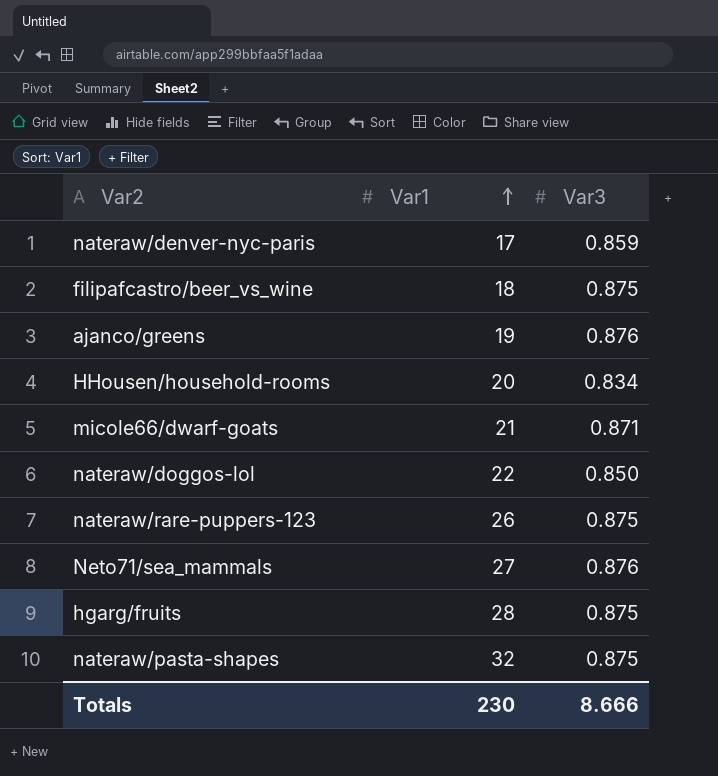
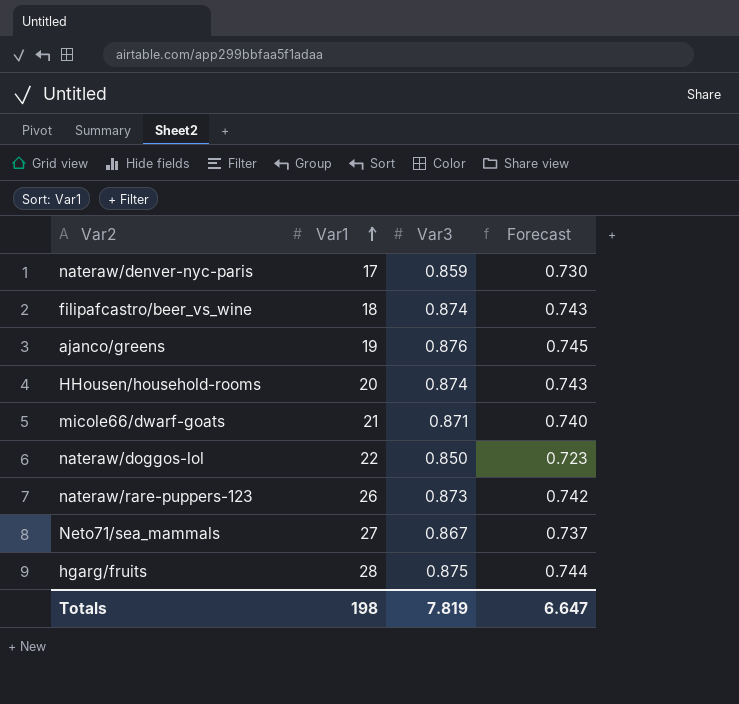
column Forecast | formula: none -> [Var3] * 0.85
row nateraw/pasta-shapes: 32 | 0.875 -> none
filipafcastro/beer_vs_wine | Var3: 0.875 -> 0.874
HHousen/household-rooms | Var3: 0.834 -> 0.874
nateraw/rare-puppers-123 | Var3: 0.875 -> 0.873
Neto71/sea_mammals | Var3: 0.876 -> 0.867
Totals | Var1: 230 -> 198
Totals | Var3: 8.666 -> 7.819

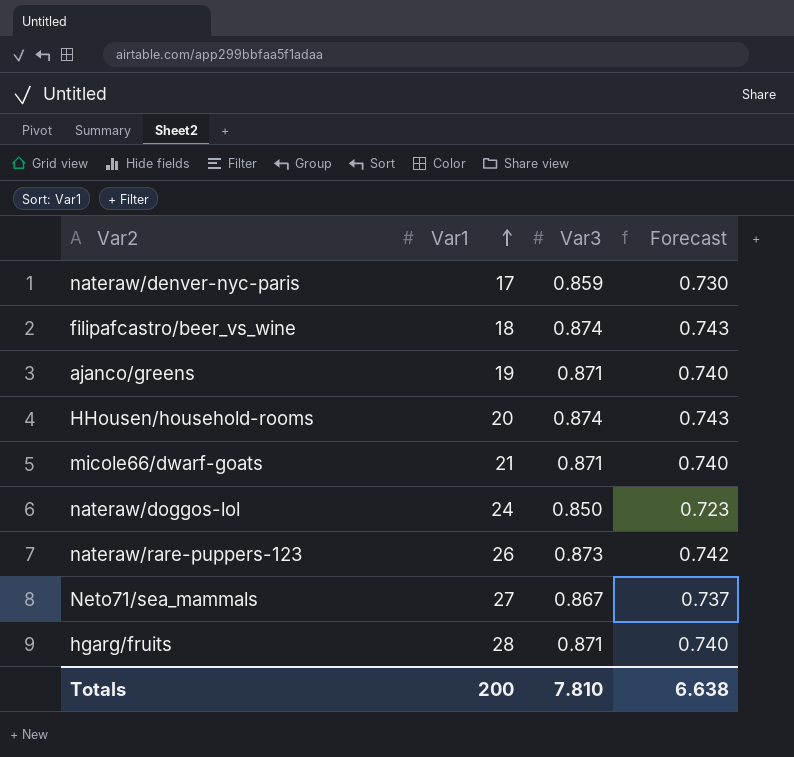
ajanco/greens | Var3: 0.876 -> 0.871
ajanco/greens | Forecast: 0.745 -> 0.740
nateraw/doggos-lol | Var1: 22 -> 24
hgarg/fruits | Var3: 0.875 -> 0.871
hgarg/fruits | Forecast: 0.744 -> 0.740
Totals | Var1: 198 -> 200
Totals | Var3: 7.819 -> 7.810
Totals | Forecast: 6.647 -> 6.638

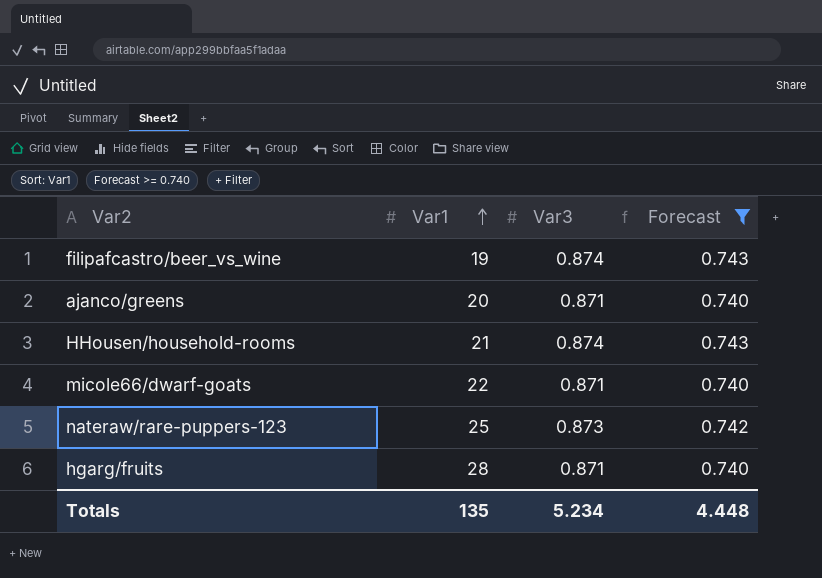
filter: none -> Forecast >= 0.740
filipafcastro/beer_vs_wine | Var1: 18 -> 19
ajanco/greens | Var1: 19 -> 20
HHousen/household-rooms | Var1: 20 -> 21
micole66/dwarf-goats | Var1: 21 -> 22
nateraw/rare-puppers-123 | Var1: 26 -> 25
Totals | Var1: 200 -> 135
Totals | Var3: 7.810 -> 5.234
Totals | Forecast: 6.638 -> 4.448

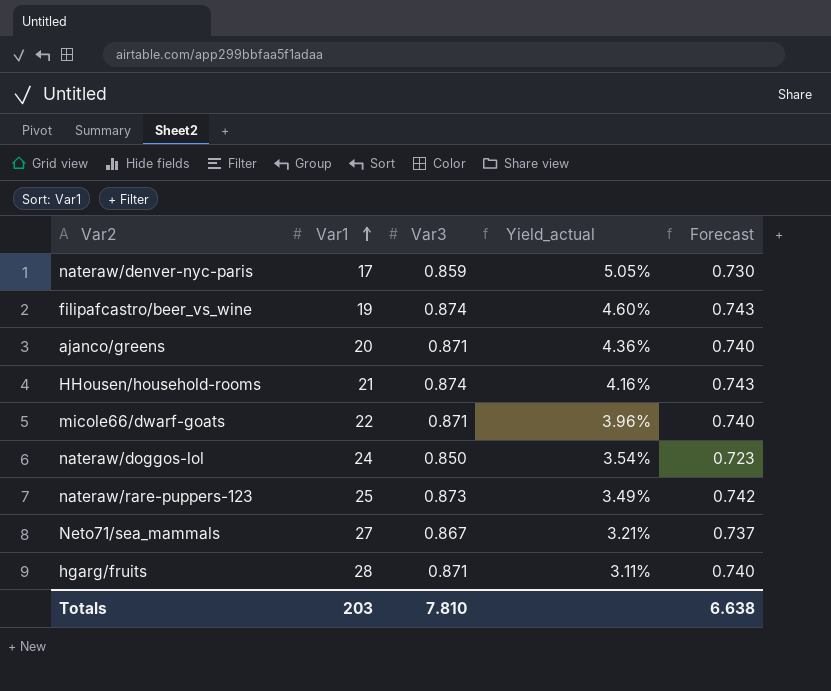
filter: Forecast >= 0.740 -> none
column Yield_actual | formula: none -> [Var3] / [Var1]
Totals | Var1: 135 -> 203
Totals | Var3: 5.234 -> 7.810
Totals | Forecast: 4.448 -> 6.638

